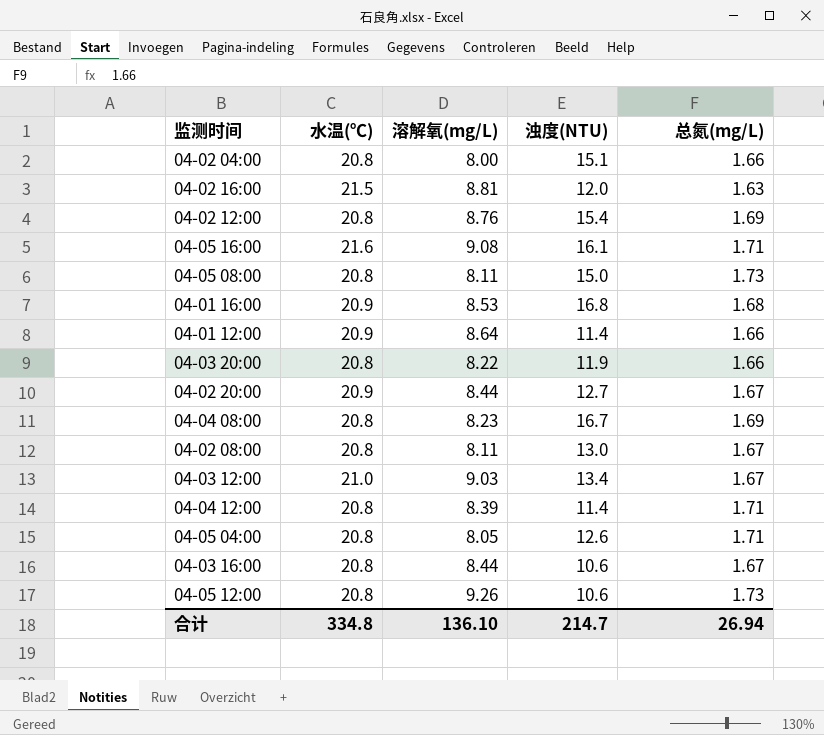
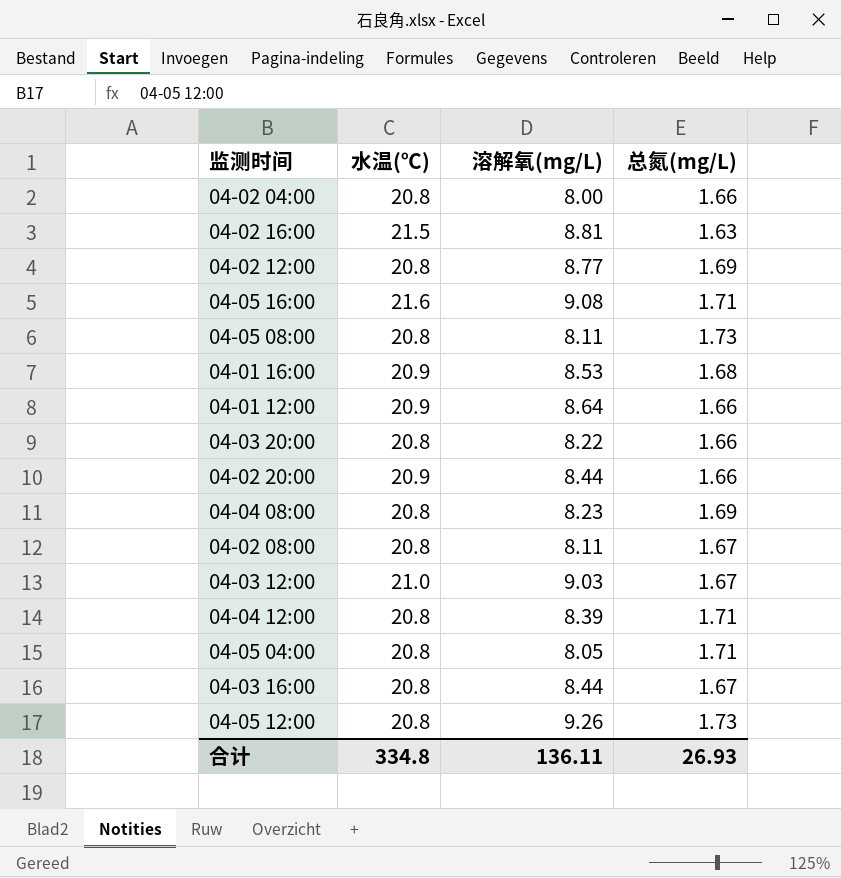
column 浊度(NTU) | position: 4 -> none
04-02 12:00 | 溶解氧(mg/L): 8.76 -> 8.77
04-02 20:00 | 总氮(mg/L): 1.67 -> 1.66
合计 | 溶解氧(mg/L): 136.10 -> 136.11
合计 | 总氮(mg/L): 26.94 -> 26.93

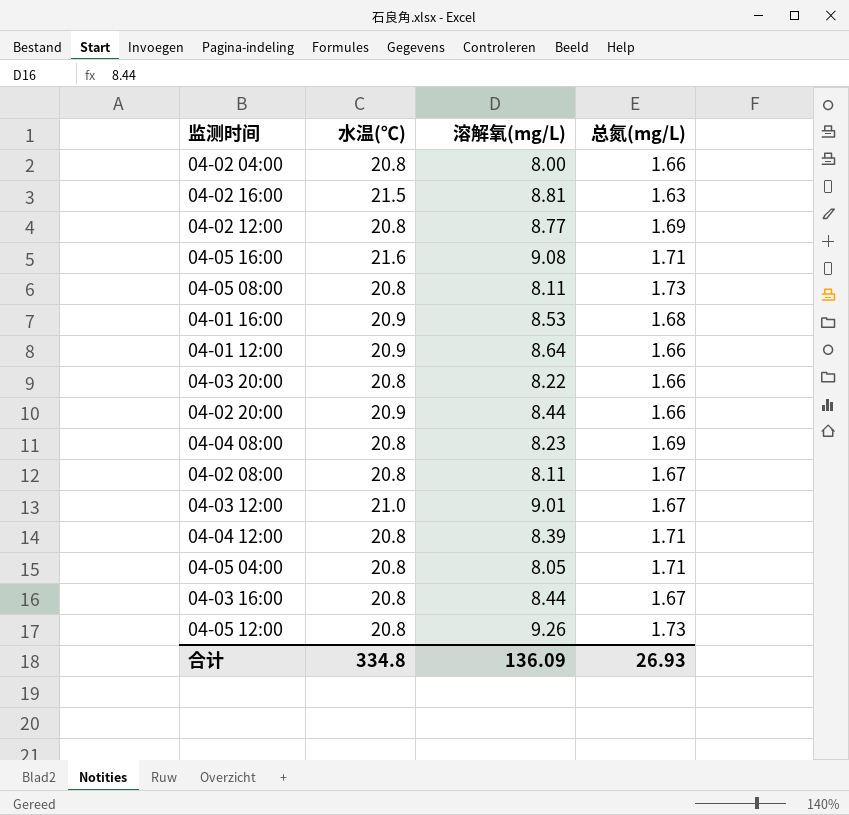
04-03 12:00 | 溶解氧(mg/L): 9.03 -> 9.01
合计 | 溶解氧(mg/L): 136.11 -> 136.09

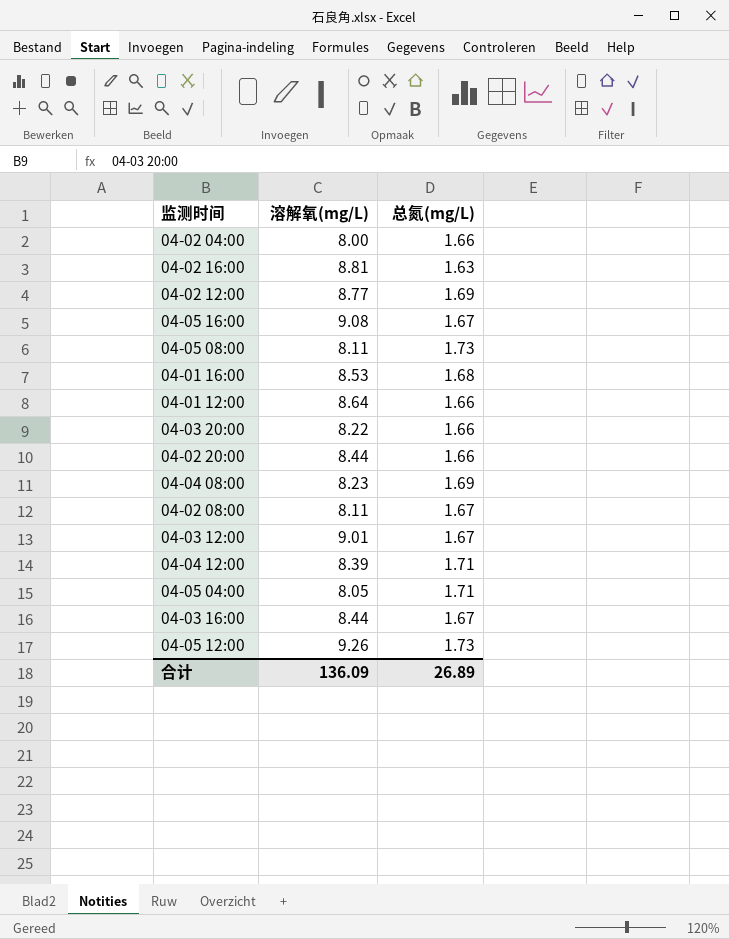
column 水温(℃) | position: 2 -> none
04-05 16:00 | 总氮(mg/L): 1.71 -> 1.67
合计 | 总氮(mg/L): 26.93 -> 26.89

